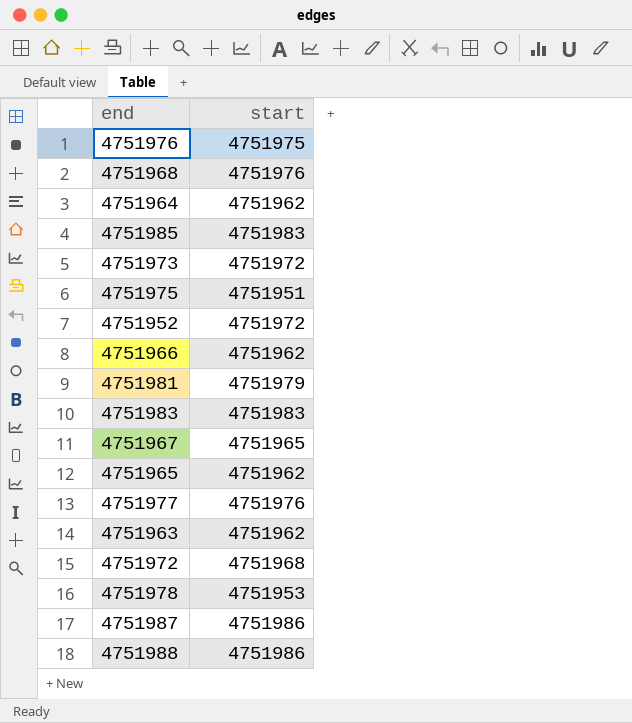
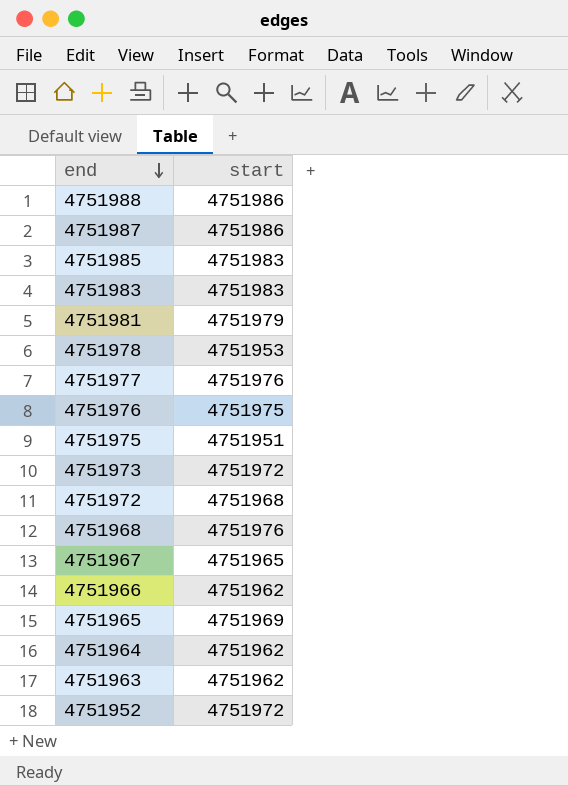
row order: none -> end descending
4751965 | start: 4751962 -> 4751969

